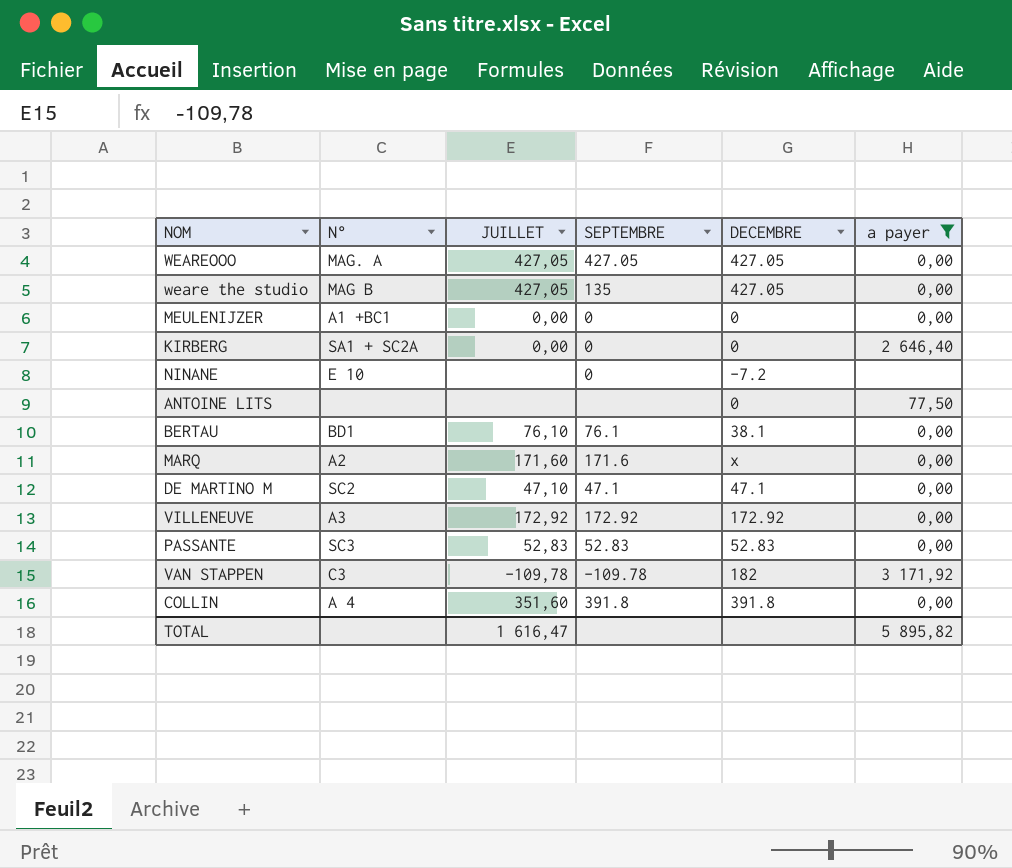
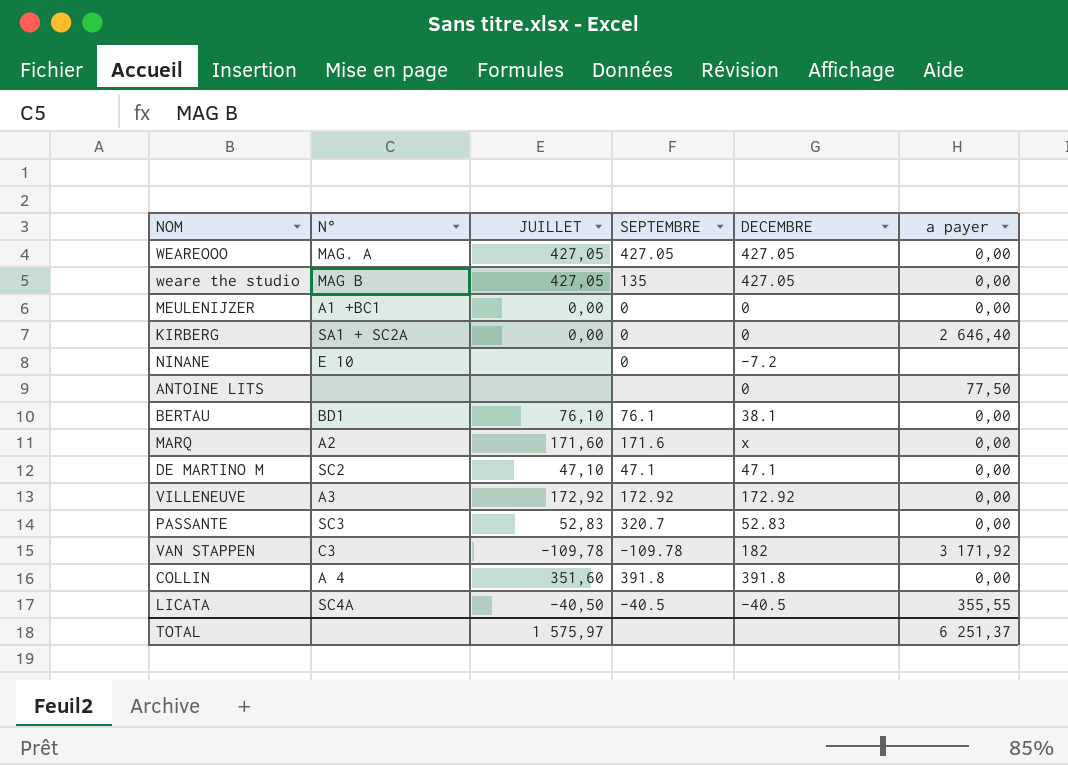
filter: a payer != 355,55 -> none
PASSANTE | SEPTEMBRE: 52.83 -> 320.7
TOTAL | JUILLET: 1 616,47 -> 1 575,97
TOTAL | a payer: 5 895,82 -> 6 251,37

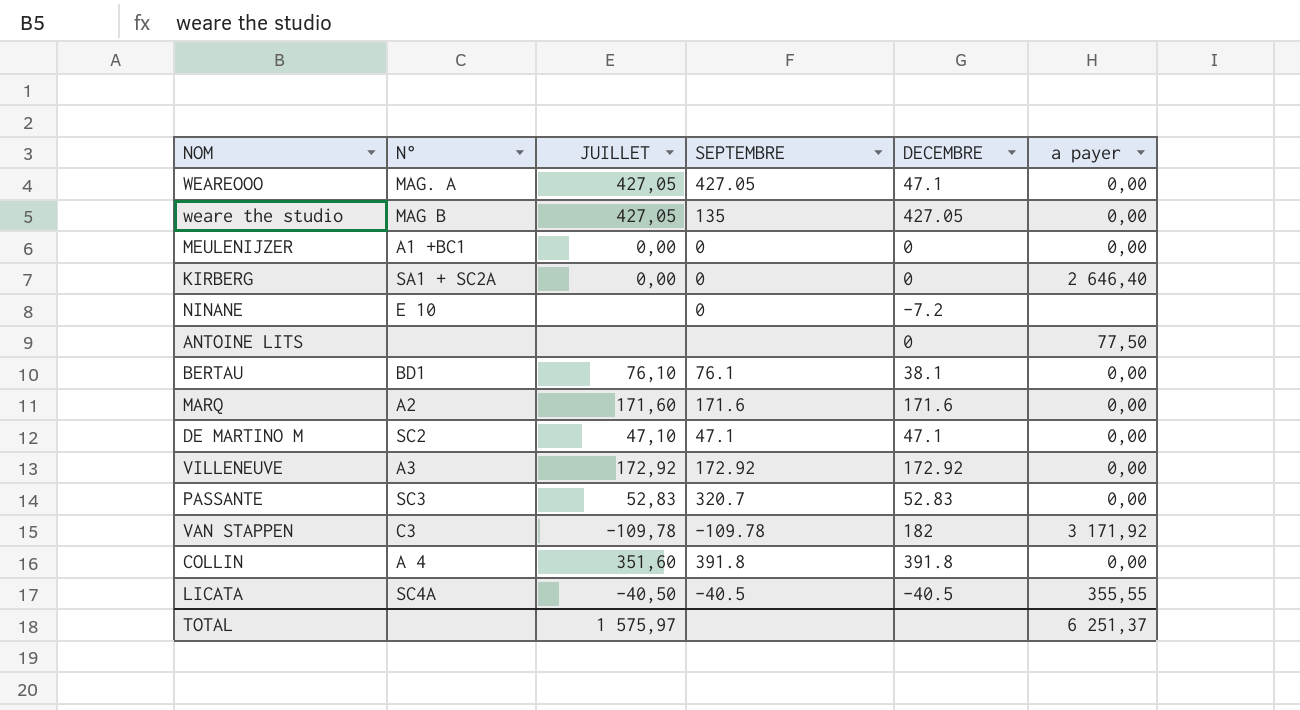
WEAREOOO | DECEMBRE: 427.05 -> 47.1
MARQ | DECEMBRE: x -> 171.6

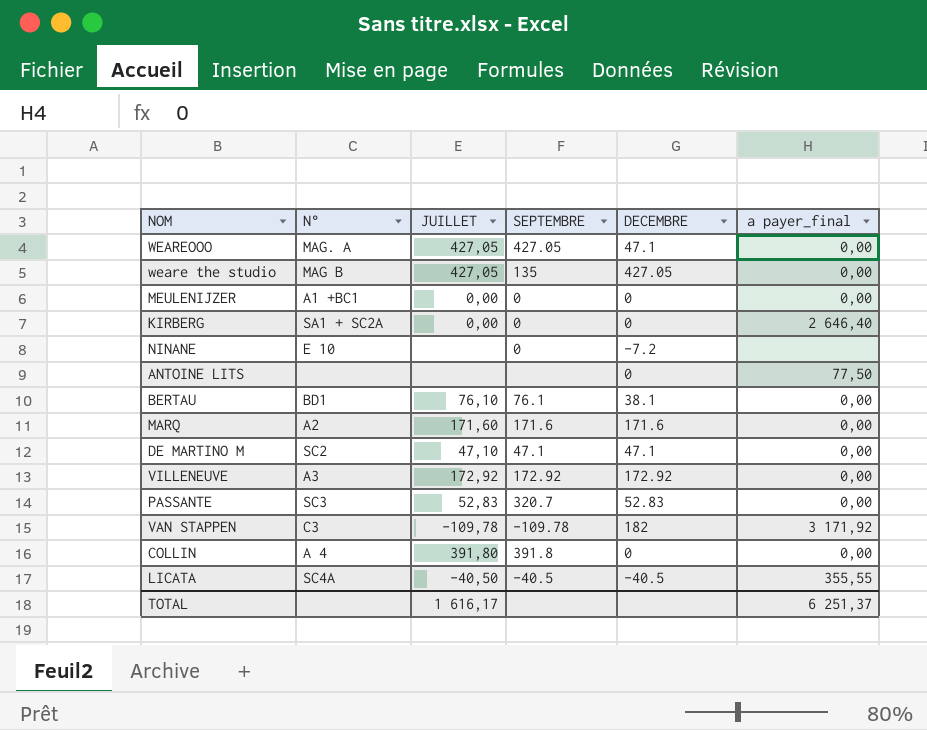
column name: a payer -> a payer_final
COLLIN | JUILLET: 351,60 -> 391,80
COLLIN | DECEMBRE: 391.8 -> 0
TOTAL | JUILLET: 1 575,97 -> 1 616,17

